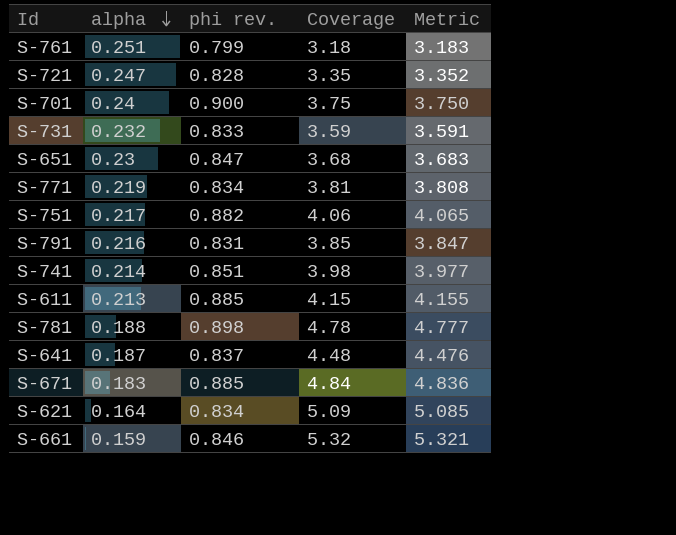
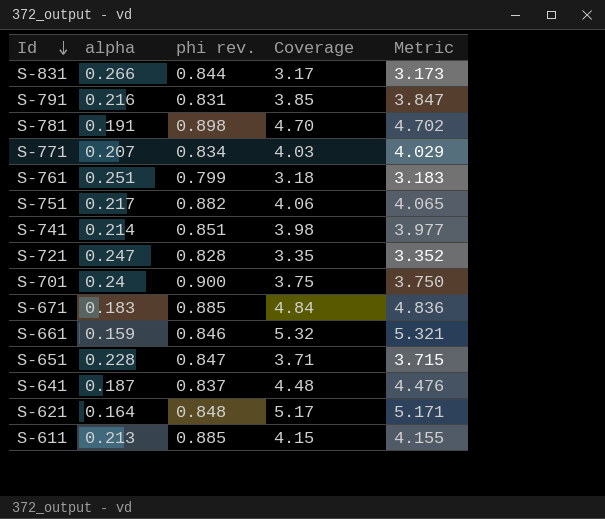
row order: alpha descending -> Id descending
row S-731: 0.232 | 0.833 | 3.59 | 3.591 -> none
row S-831: none -> 0.266 | 0.844 | 3.17 | 3.173
S-781 | alpha: 0.188 -> 0.191
S-781 | Coverage: 4.78 -> 4.70
S-781 | Metric: 4.777 -> 4.702
S-771 | alpha: 0.219 -> 0.207
S-771 | Coverage: 3.81 -> 4.03
S-771 | Metric: 3.808 -> 4.029
S-651 | alpha: 0.23 -> 0.228
S-651 | Coverage: 3.68 -> 3.71
S-651 | Metric: 3.683 -> 3.715
S-621 | phi rev.: 0.834 -> 0.848
S-621 | Coverage: 5.09 -> 5.17
S-621 | Metric: 5.085 -> 5.171

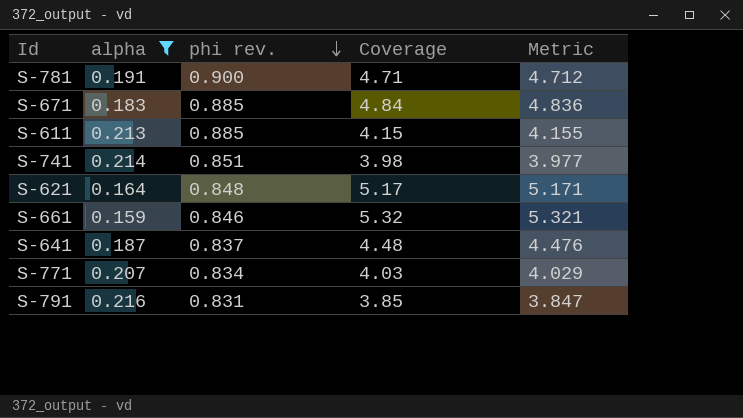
filter: none -> alpha <= 0.216
row order: Id descending -> phi rev. descending
S-781 | phi rev.: 0.898 -> 0.900
S-781 | Coverage: 4.70 -> 4.71
S-781 | Metric: 4.702 -> 4.712

